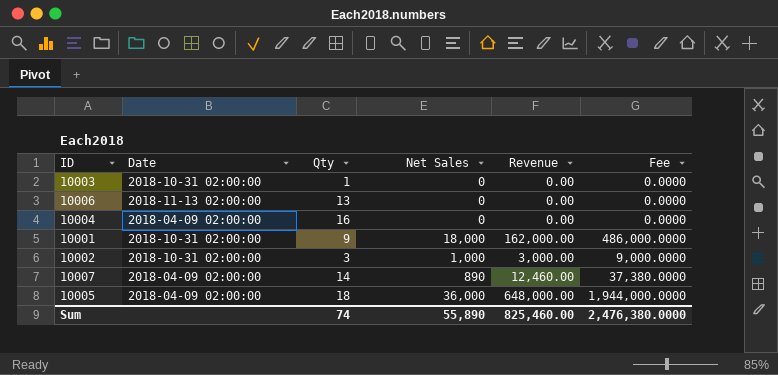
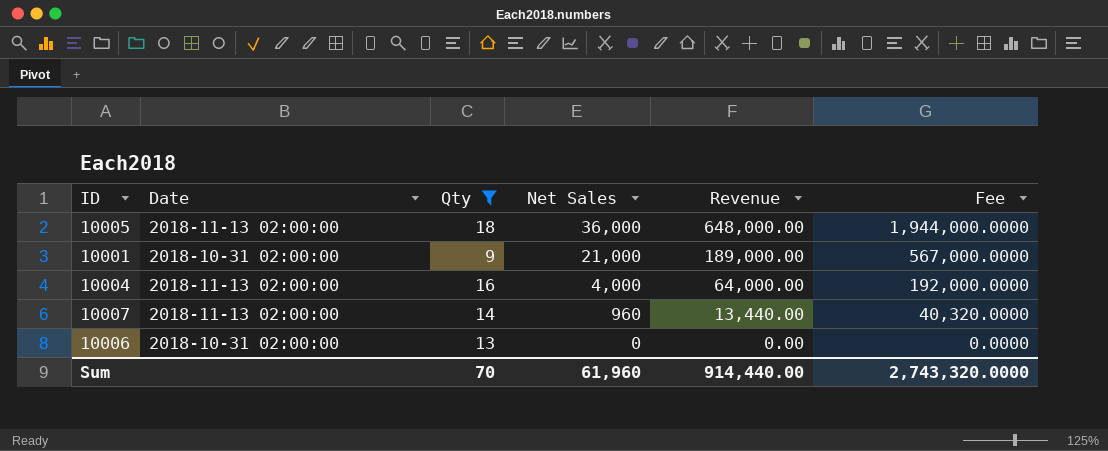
filter: none -> Qty >= 9
row order: none -> Net Sales descending
10005 | Date: 2018-04-09 02:00:00 -> 2018-11-13 02:00:00
10001 | Net Sales: 18,000 -> 21,000
10001 | Revenue: 162,000.00 -> 189,000.00
10001 | Fee: 486,000.0000 -> 567,000.0000
10004 | Date: 2018-04-09 02:00:00 -> 2018-11-13 02:00:00
10004 | Net Sales: 0 -> 4,000
10004 | Revenue: 0.00 -> 64,000.00
10004 | Fee: 0.0000 -> 192,000.0000
10007 | Date: 2018-04-09 02:00:00 -> 2018-11-13 02:00:00
10007 | Net Sales: 890 -> 960
10007 | Revenue: 12,460.00 -> 13,440.00
10007 | Fee: 37,380.0000 -> 40,320.0000
10006 | Date: 2018-11-13 02:00:00 -> 2018-10-31 02:00:00
Sum | Qty: 74 -> 70
Sum | Net Sales: 55,890 -> 61,960
Sum | Revenue: 825,460.00 -> 914,440.00
Sum | Fee: 2,476,380.0000 -> 2,743,320.0000

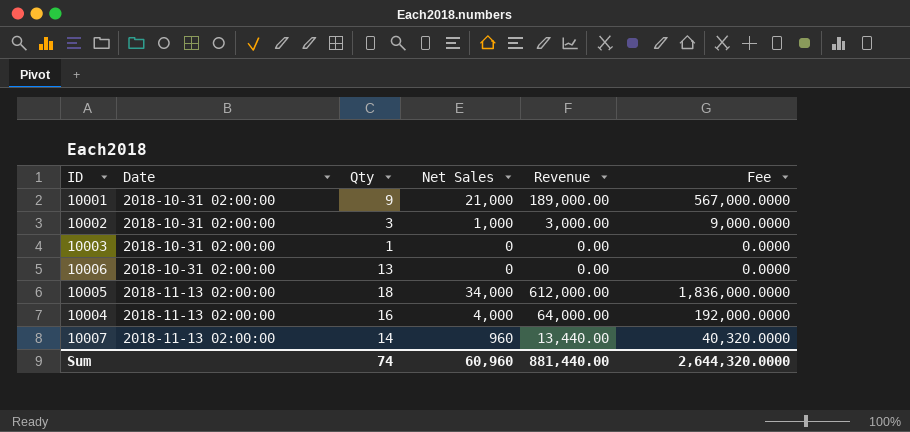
filter: Qty >= 9 -> none
row order: Net Sales descending -> Date ascending
10005 | Net Sales: 36,000 -> 34,000
10005 | Revenue: 648,000.00 -> 612,000.00
10005 | Fee: 1,944,000.0000 -> 1,836,000.0000
Sum | Qty: 70 -> 74
Sum | Net Sales: 61,960 -> 60,960
Sum | Revenue: 914,440.00 -> 881,440.00
Sum | Fee: 2,743,320.0000 -> 2,644,320.0000

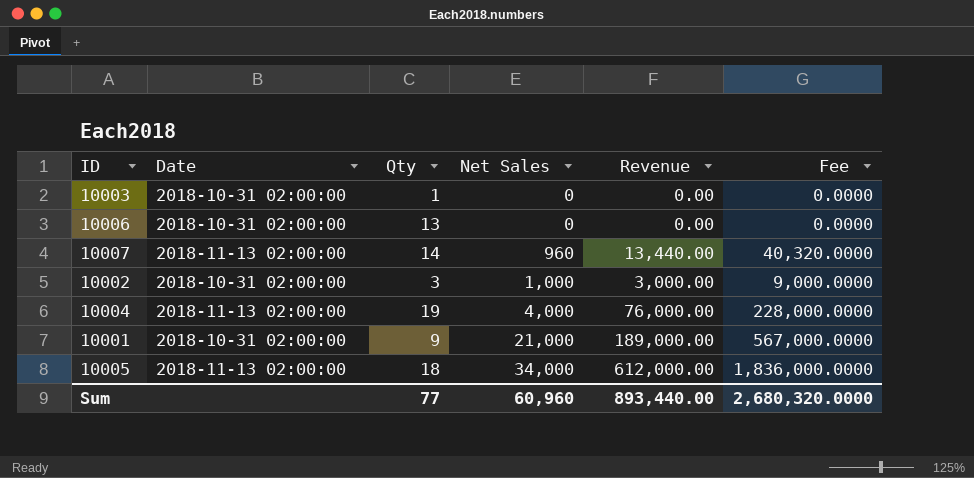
row order: Date ascending -> Net Sales ascending
10004 | Qty: 16 -> 19
10004 | Revenue: 64,000.00 -> 76,000.00
10004 | Fee: 192,000.0000 -> 228,000.0000
Sum | Qty: 74 -> 77
Sum | Revenue: 881,440.00 -> 893,440.00
Sum | Fee: 2,644,320.0000 -> 2,680,320.0000

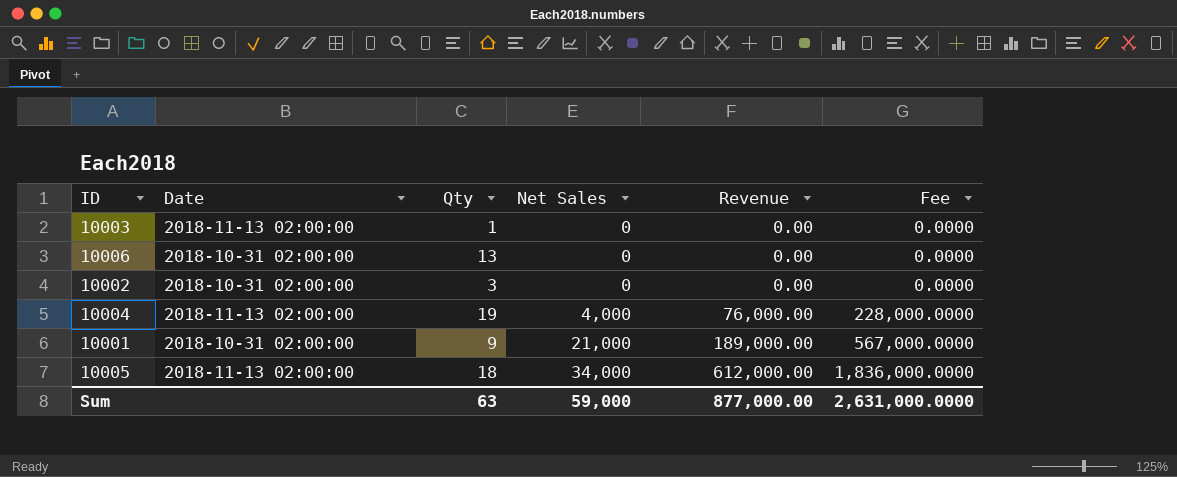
row 10007: 2018-11-13 02:00:00 | 14 | 960 | 13,440.00 | 40,320.0000 -> none
10003 | Date: 2018-10-31 02:00:00 -> 2018-11-13 02:00:00
10002 | Net Sales: 1,000 -> 0
10002 | Revenue: 3,000.00 -> 0.00
10002 | Fee: 9,000.0000 -> 0.0000
Sum | Qty: 77 -> 63
Sum | Net Sales: 60,960 -> 59,000
Sum | Revenue: 893,440.00 -> 877,000.00
Sum | Fee: 2,680,320.0000 -> 2,631,000.0000

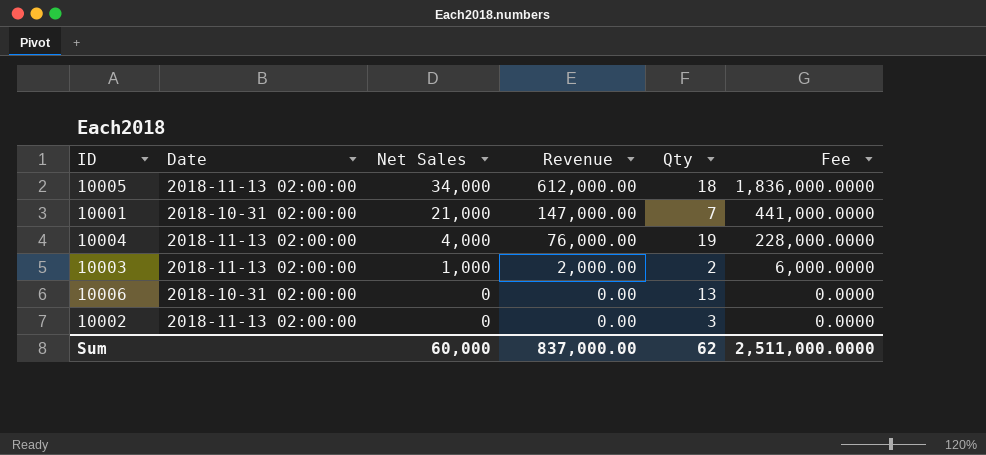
row order: Net Sales ascending -> Net Sales descending
column Qty | position: 3 -> 5
10001 | Revenue: 189,000.00 -> 147,000.00
10001 | Qty: 9 -> 7
10001 | Fee: 567,000.0000 -> 441,000.0000
10003 | Net Sales: 0 -> 1,000
10003 | Revenue: 0.00 -> 2,000.00
10003 | Qty: 1 -> 2
10003 | Fee: 0.0000 -> 6,000.0000
10002 | Date: 2018-10-31 02:00:00 -> 2018-11-13 02:00:00
Sum | Net Sales: 59,000 -> 60,000
Sum | Revenue: 877,000.00 -> 837,000.00
Sum | Qty: 63 -> 62
Sum | Fee: 2,631,000.0000 -> 2,511,000.0000

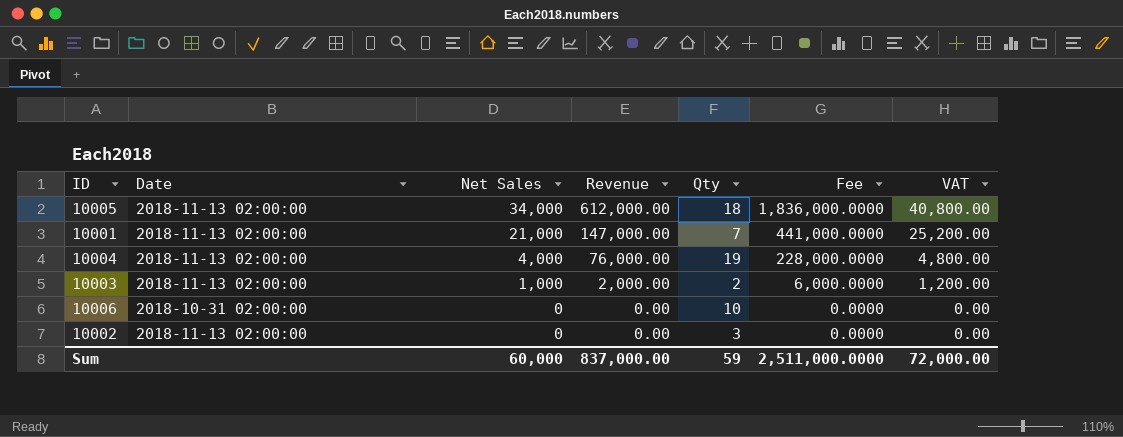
column VAT | formula: none -> [Net Sales] * 1.2
10001 | Date: 2018-10-31 02:00:00 -> 2018-11-13 02:00:00
10006 | Qty: 13 -> 10
Sum | Qty: 62 -> 59

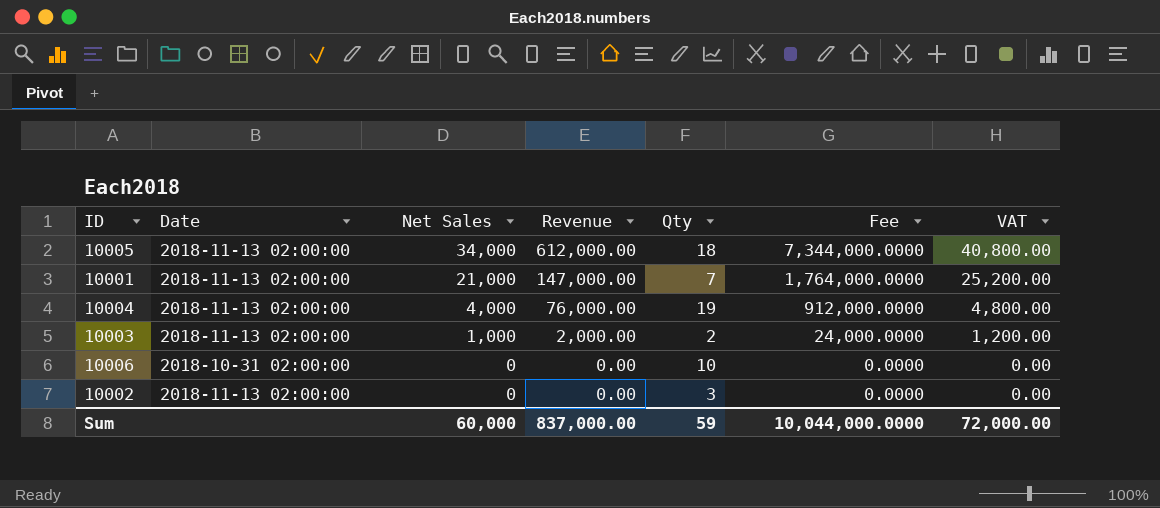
column Fee | formula: [Revenue] * 3 -> [Revenue] * 12
Sum | Fee: 2,511,000.0000 -> 10,044,000.0000

